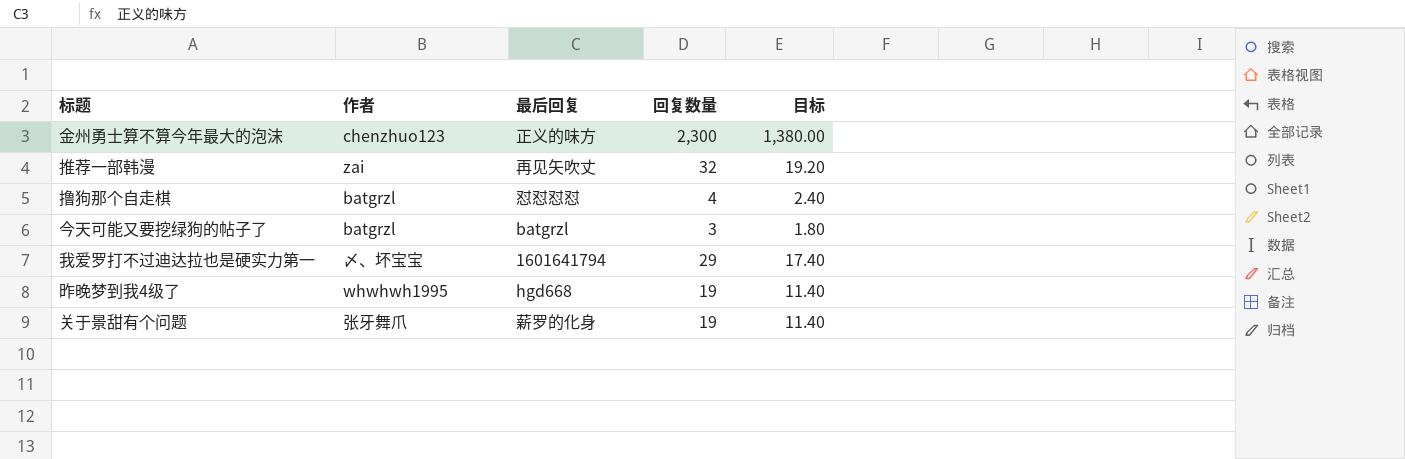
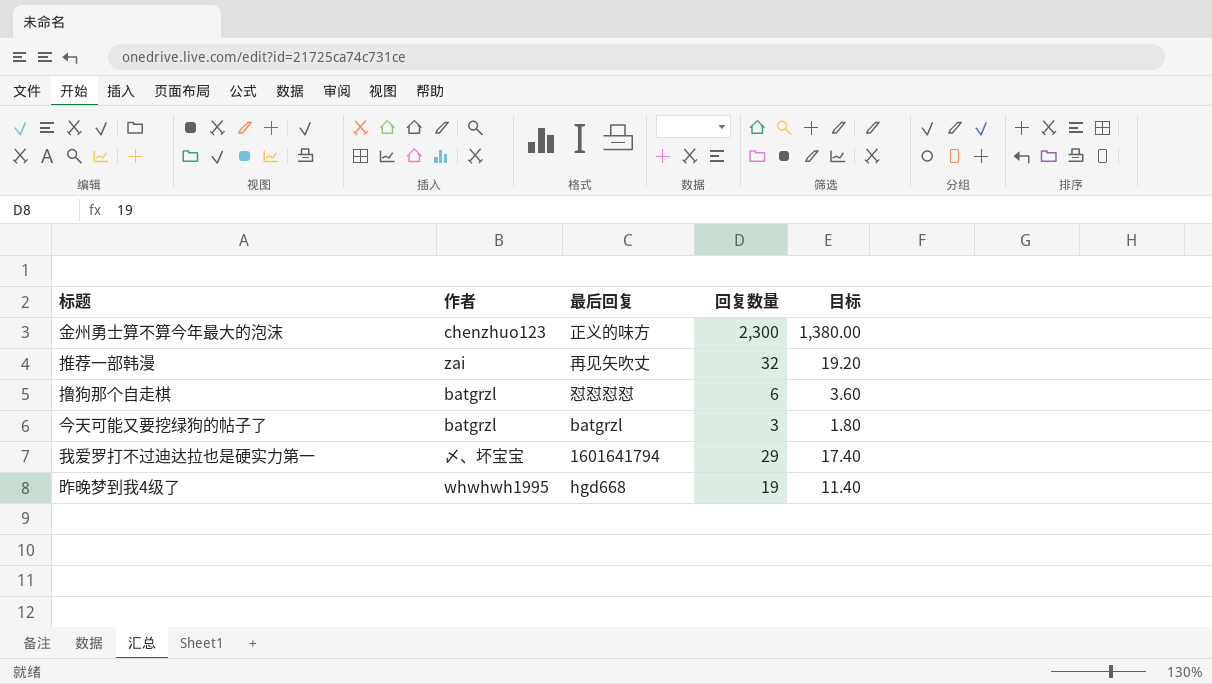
row 关于景甜有个问题: 张牙舞爪 | 薪罗的化身 | 19 | 11.40 -> none
撸狗那个自走棋 | 回复数量: 4 -> 6
撸狗那个自走棋 | 目标: 2.40 -> 3.60

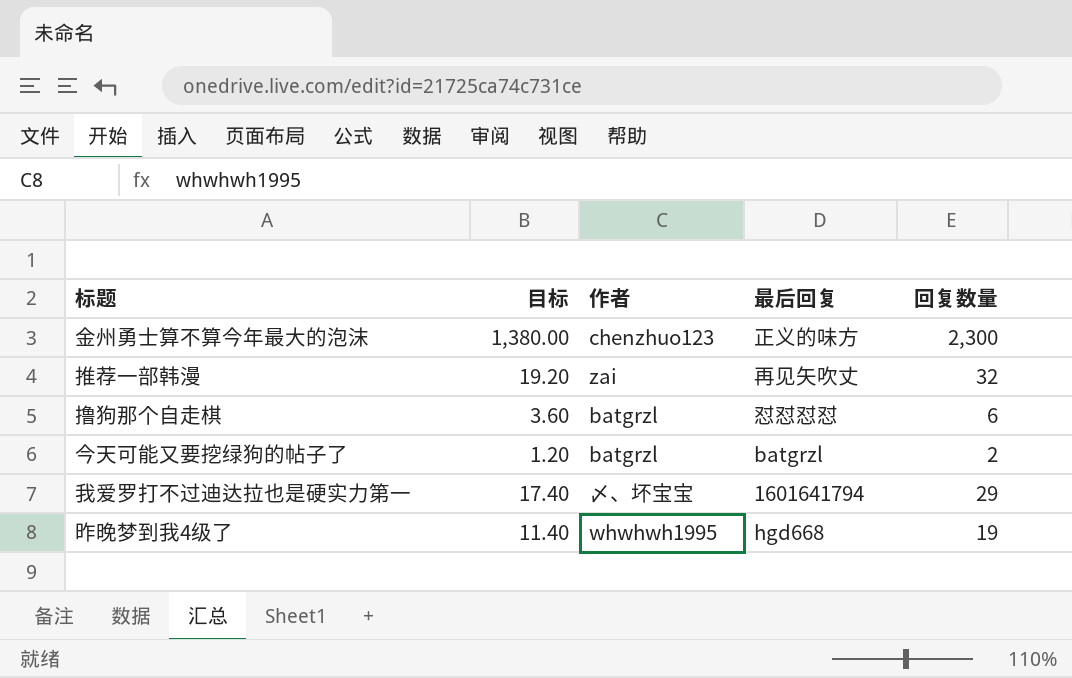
column 目标 | position: 5 -> 2
今天可能又要挖绿狗的帖子了 | 目标: 1.80 -> 1.20
今天可能又要挖绿狗的帖子了 | 回复数量: 3 -> 2

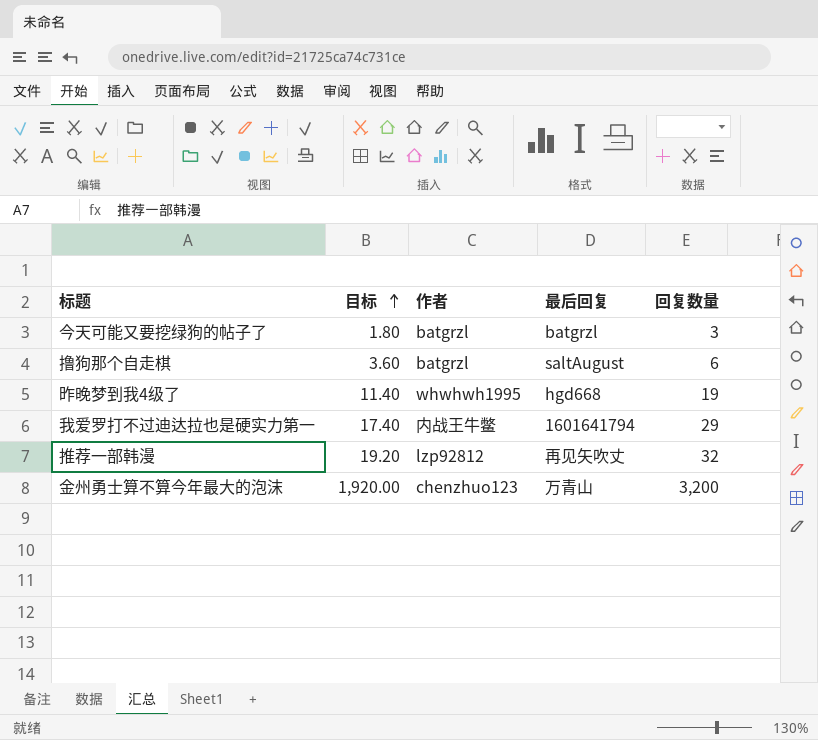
row order: none -> 目标 ascending
今天可能又要挖绿狗的帖子了 | 目标: 1.20 -> 1.80
今天可能又要挖绿狗的帖子了 | 回复数量: 2 -> 3
撸狗那个自走棋 | 最后回复: 怼怼怼怼 -> saltAugust
我爱罗打不过迪达拉也是硬实力第一 | 作者: 〆、坏宝宝 -> 内战王牛鳖
推荐一部韩漫 | 作者: zai -> lzp92812
金州勇士算不算今年最大的泡沫 | 目标: 1,380.00 -> 1,920.00
金州勇士算不算今年最大的泡沫 | 最后回复: 正义的味方 -> 万青山
金州勇士算不算今年最大的泡沫 | 回复数量: 2,300 -> 3,200

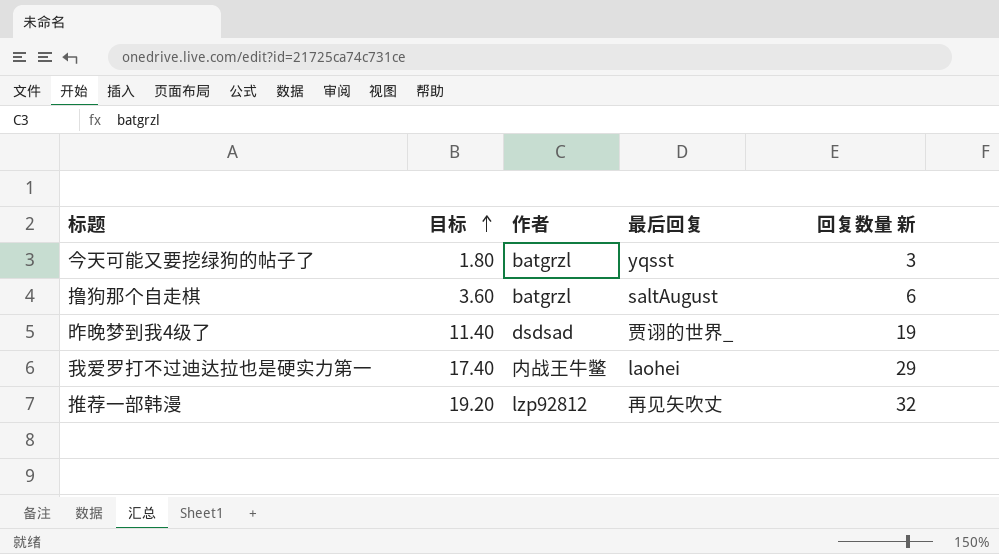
column name: 回复数量 -> 回复数量 新
row 金州勇士算不算今年最大的泡沫: 1,920.00 | chenzhuo123 | 万青山 | 3,200 -> none
今天可能又要挖绿狗的帖子了 | 最后回复: batgrzl -> yqsst
昨晚梦到我4级了 | 作者: whwhwh1995 -> dsdsad
昨晚梦到我4级了 | 最后回复: hgd668 -> 贾诩的世界_
我爱罗打不过迪达拉也是硬实力第一 | 最后回复: 1601641794 -> laohei

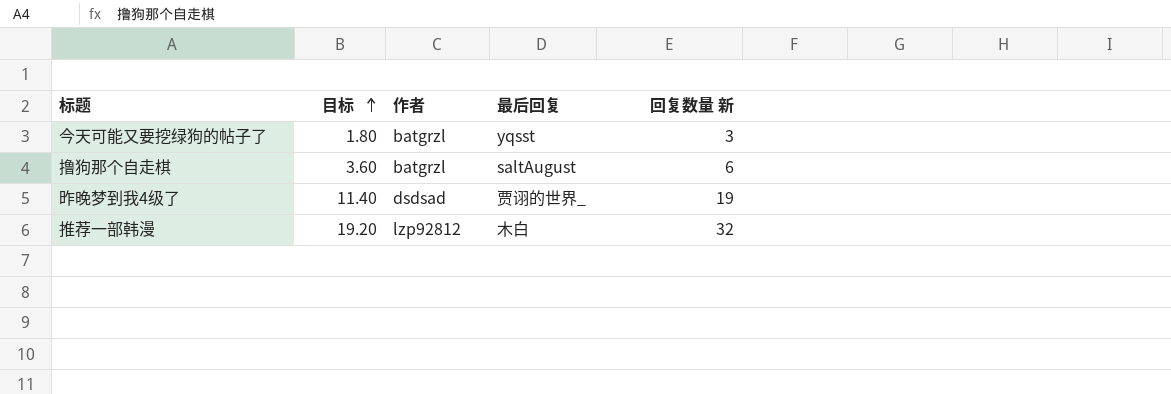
row 我爱罗打不过迪达拉也是硬实力第一: 17.40 | 内战王牛鳖 | laohei | 29 -> none
推荐一部韩漫 | 最后回复: 再见矢吹丈 -> 木白

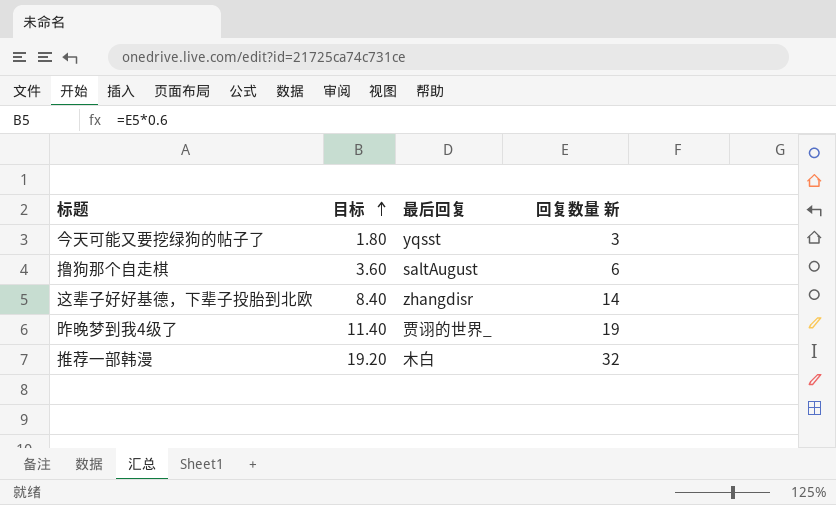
column 作者 | position: 3 -> none
row 这辈子好好基德，下辈子投胎到北欧: none -> 8.40 | zhangdisr | 14

